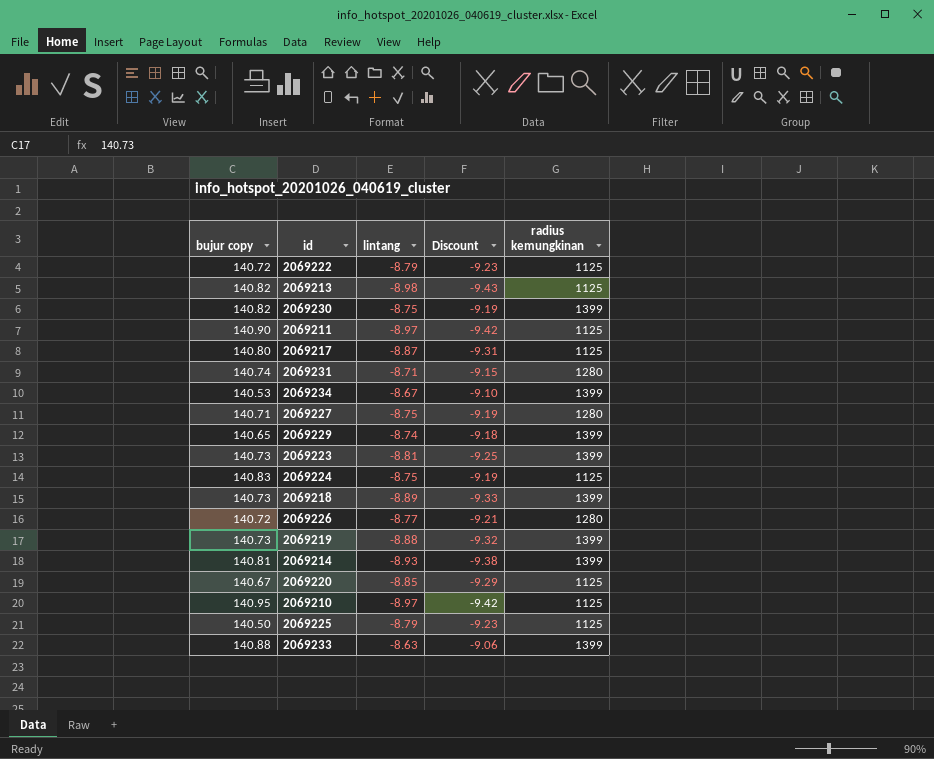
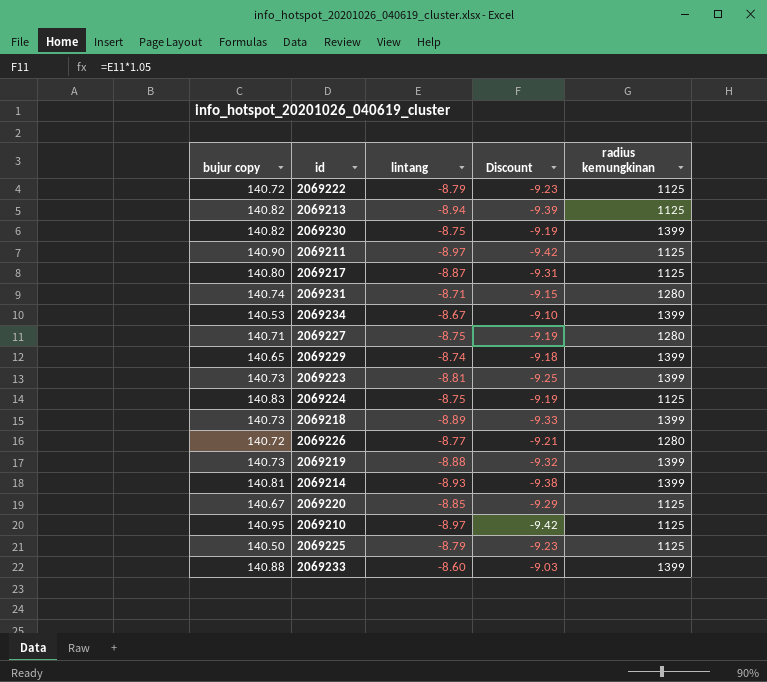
2069213 | lintang: -8.98 -> -8.94
2069213 | Discount: -9.43 -> -9.39
2069233 | lintang: -8.63 -> -8.60
2069233 | Discount: -9.06 -> -9.03

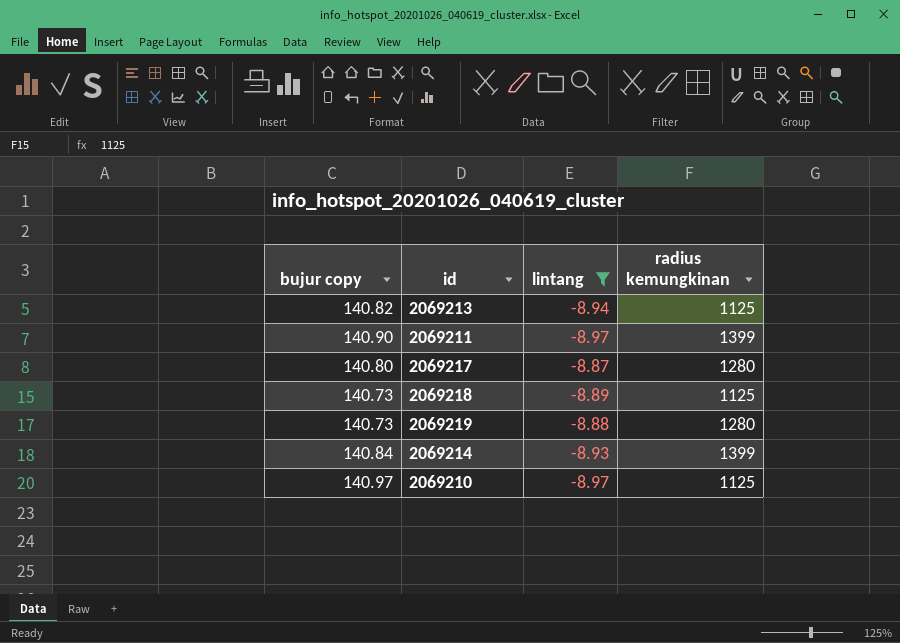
filter: none -> lintang <= -8.87
column Discount | formula: [lintang] * 1.05 -> none
2069211 | radius kemungkinan: 1125 -> 1399
2069217 | radius kemungkinan: 1125 -> 1280
2069218 | radius kemungkinan: 1399 -> 1125
2069219 | radius kemungkinan: 1399 -> 1280
2069214 | bujur copy: 140.81 -> 140.84
2069210 | bujur copy: 140.95 -> 140.97

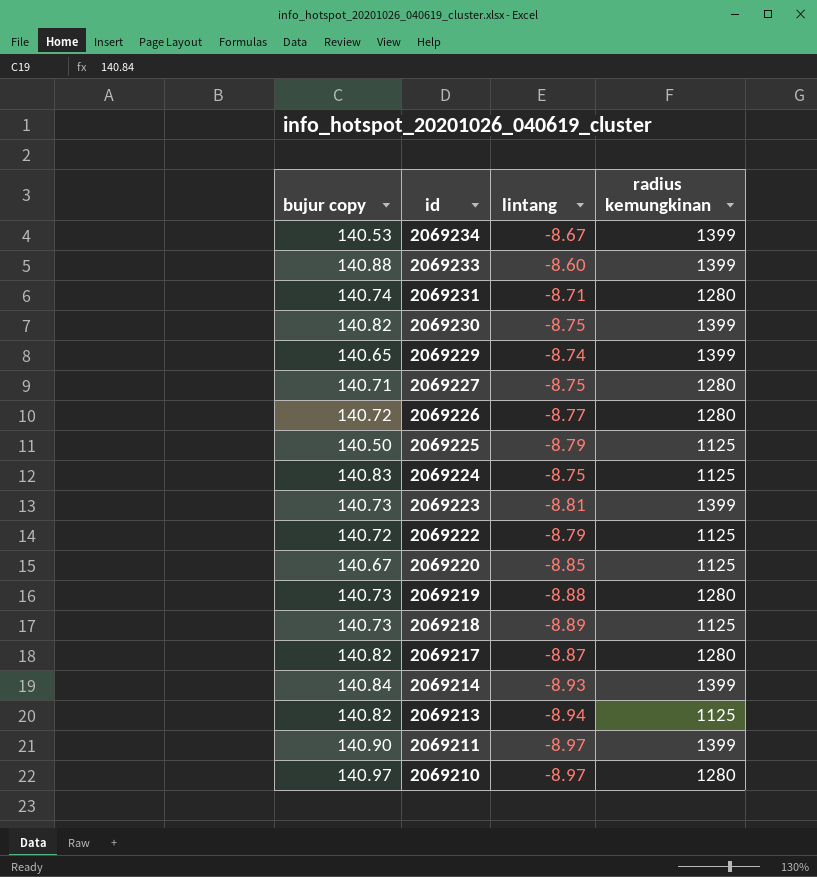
filter: lintang <= -8.87 -> none
row order: none -> id descending
2069217 | bujur copy: 140.80 -> 140.82
2069210 | radius kemungkinan: 1125 -> 1280

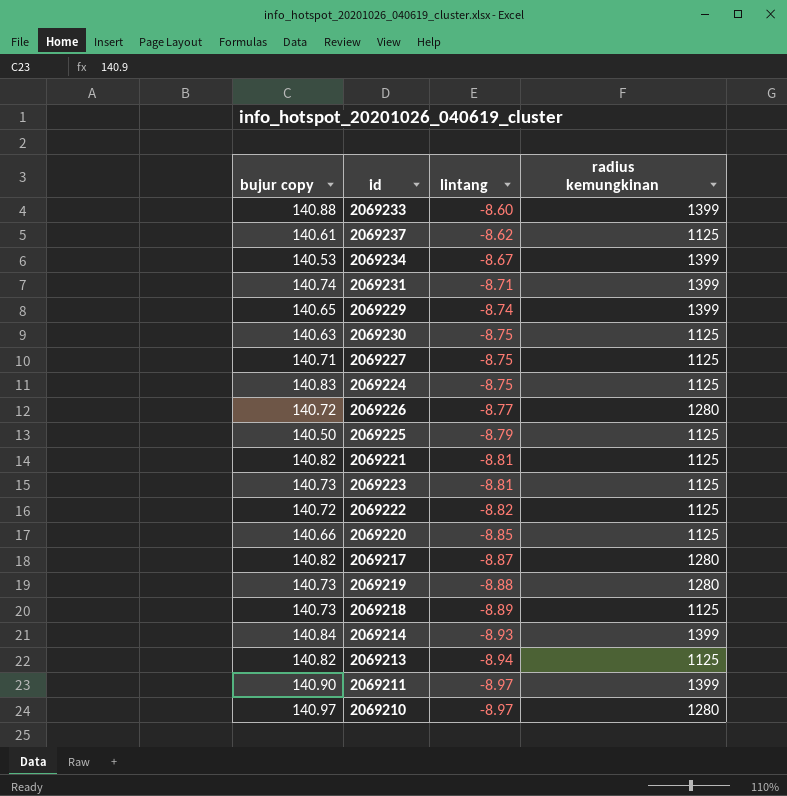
row order: id descending -> lintang descending
row 2069237: none -> 140.61 | -8.62 | 1125
2069231 | radius kemungkinan: 1280 -> 1399
2069230 | bujur copy: 140.82 -> 140.63
2069230 | radius kemungkinan: 1399 -> 1125
2069227 | radius kemungkinan: 1280 -> 1125
row 2069221: none -> 140.82 | -8.81 | 1125
2069223 | radius kemungkinan: 1399 -> 1125
2069222 | lintang: -8.79 -> -8.82
2069220 | bujur copy: 140.67 -> 140.66

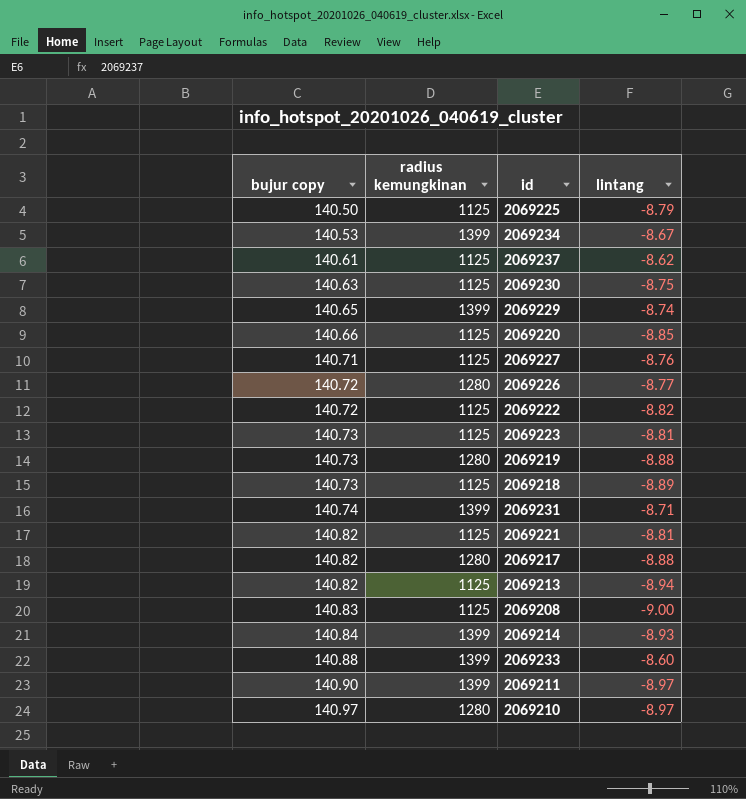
row order: lintang descending -> bujur copy ascending
column radius kemungkinan | position: 4 -> 2
row 2069224: 140.83 | -8.75 | 1125 -> none
2069227 | lintang: -8.75 -> -8.76
2069217 | lintang: -8.87 -> -8.88
row 2069208: none -> 140.83 | 1125 | -9.00

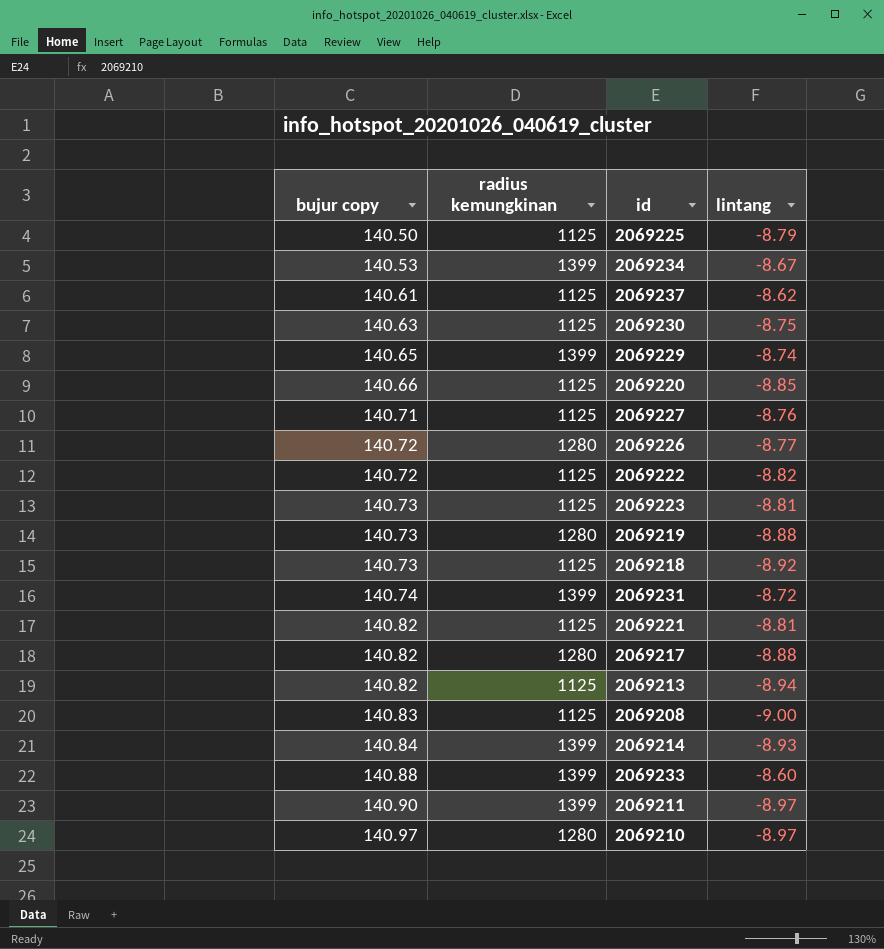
2069218 | lintang: -8.89 -> -8.92
2069231 | lintang: -8.71 -> -8.72

